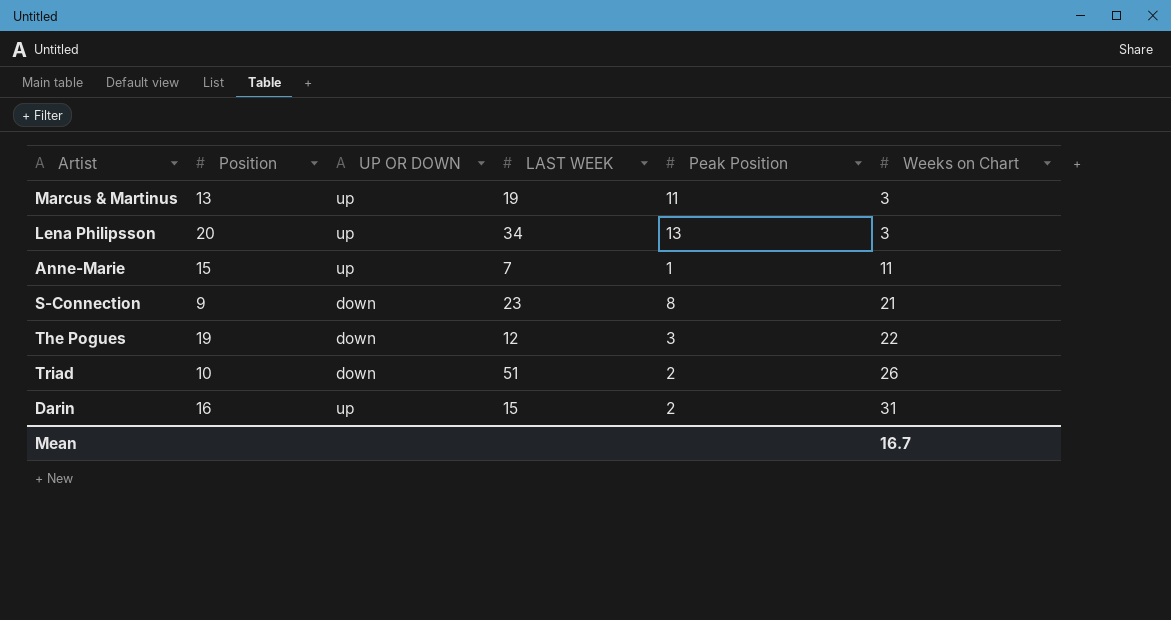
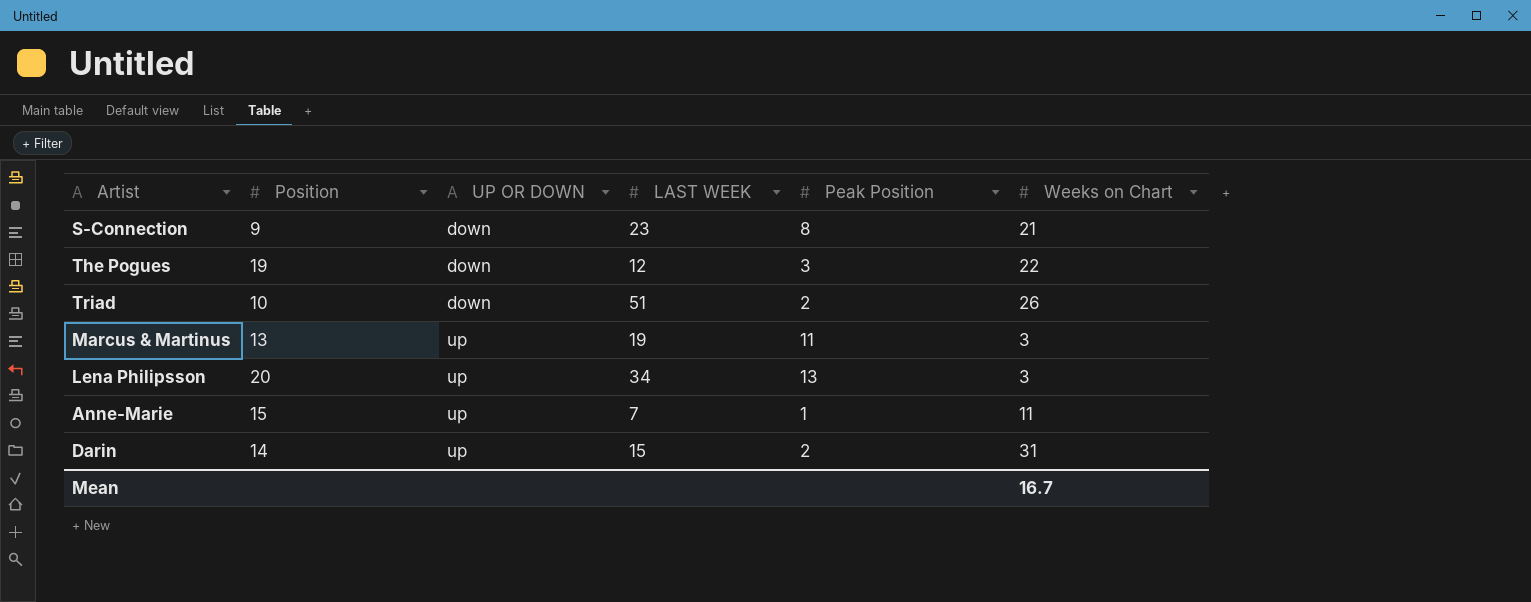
row order: Weeks on Chart ascending -> UP OR DOWN ascending
Darin | Position: 16 -> 14

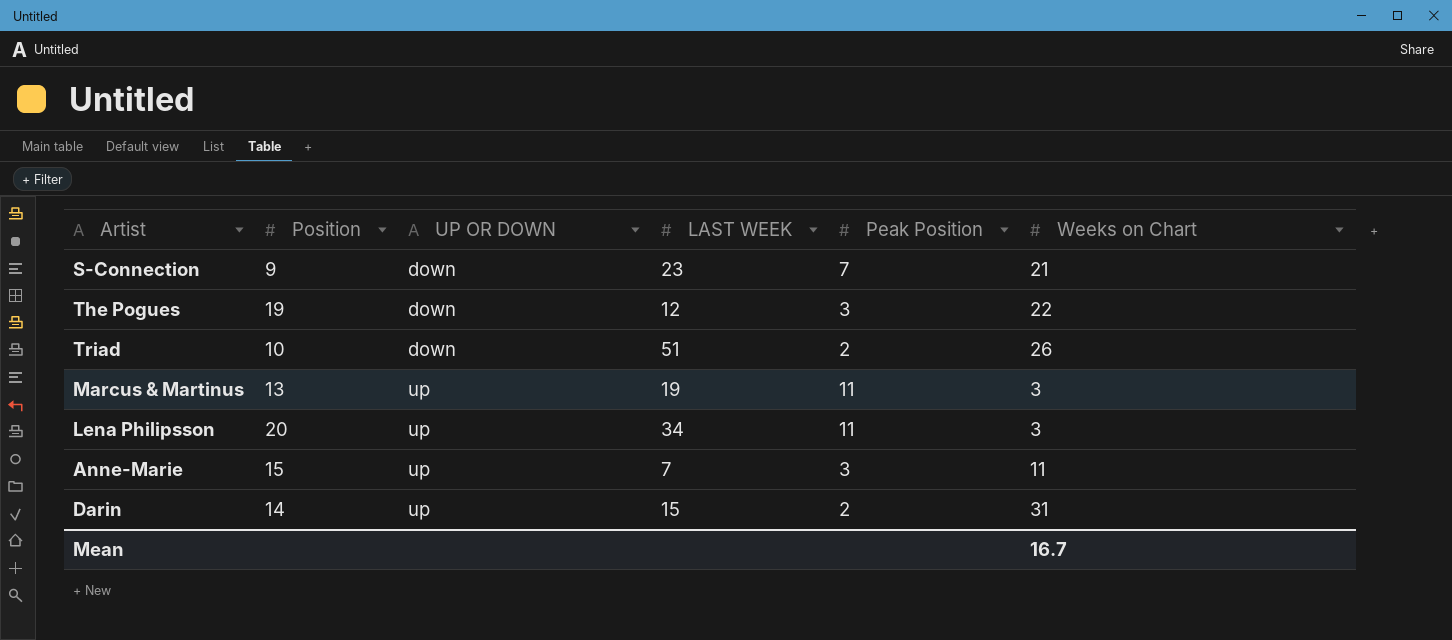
S-Connection | Peak Position: 8 -> 7
Lena Philipsson | Peak Position: 13 -> 11
Anne-Marie | Peak Position: 1 -> 3

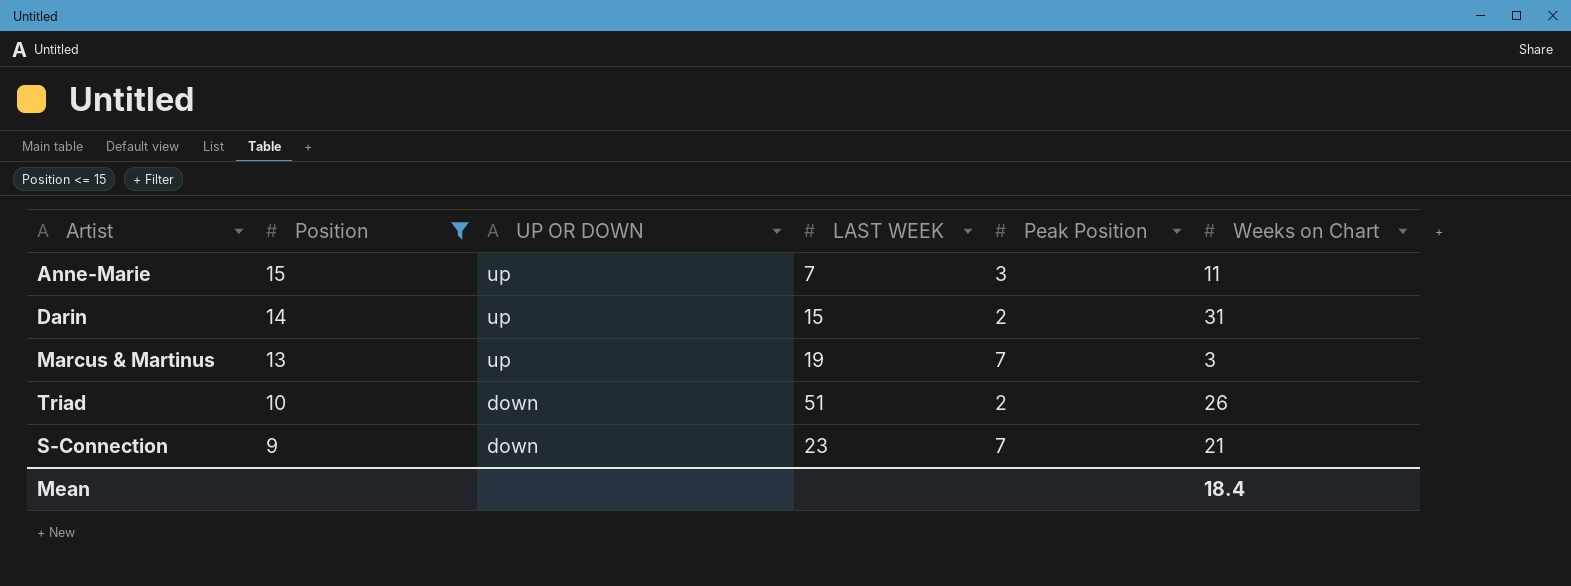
filter: none -> Position <= 15
row order: UP OR DOWN ascending -> Position descending
Marcus & Martinus | Peak Position: 11 -> 7
Mean | Weeks on Chart: 16.7 -> 18.4

